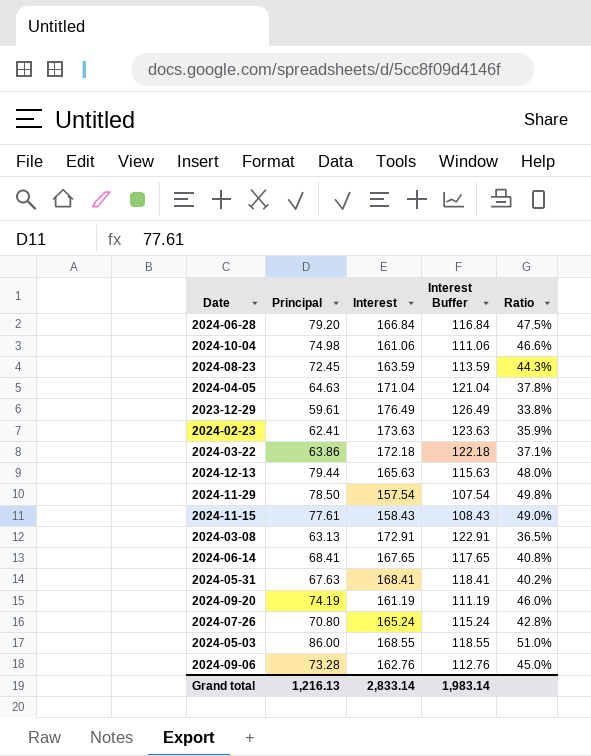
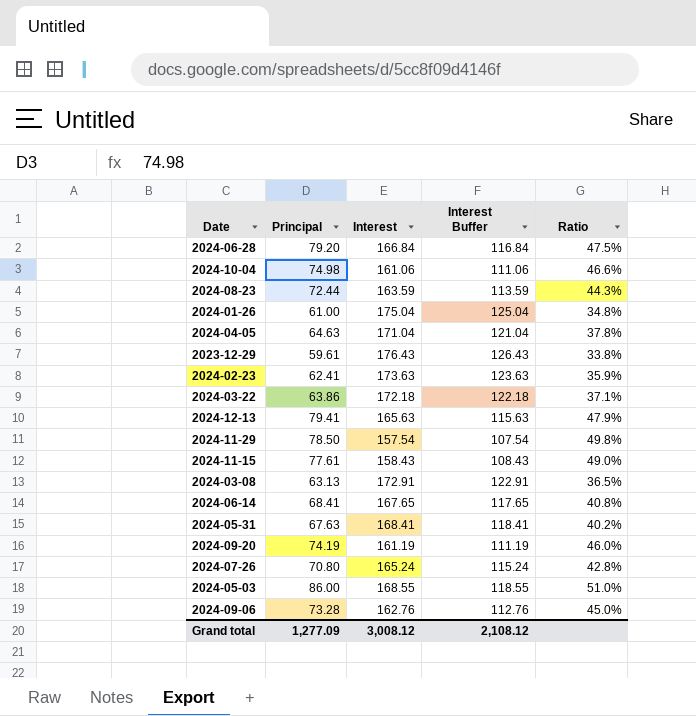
2024-08-23 | Principal: 72.45 -> 72.44
row 2024-01-26: none -> 61.00 | 175.04 | 125.04 | 34.8%
2023-12-29 | Interest: 176.49 -> 176.43
2023-12-29 | Interest Buffer: 126.49 -> 126.43
2024-12-13 | Principal: 79.44 -> 79.41
2024-12-13 | Ratio: 48.0% -> 47.9%
Grand total | Principal: 1,216.13 -> 1,277.09
Grand total | Interest: 2,833.14 -> 3,008.12
Grand total | Interest Buffer: 1,983.14 -> 2,108.12

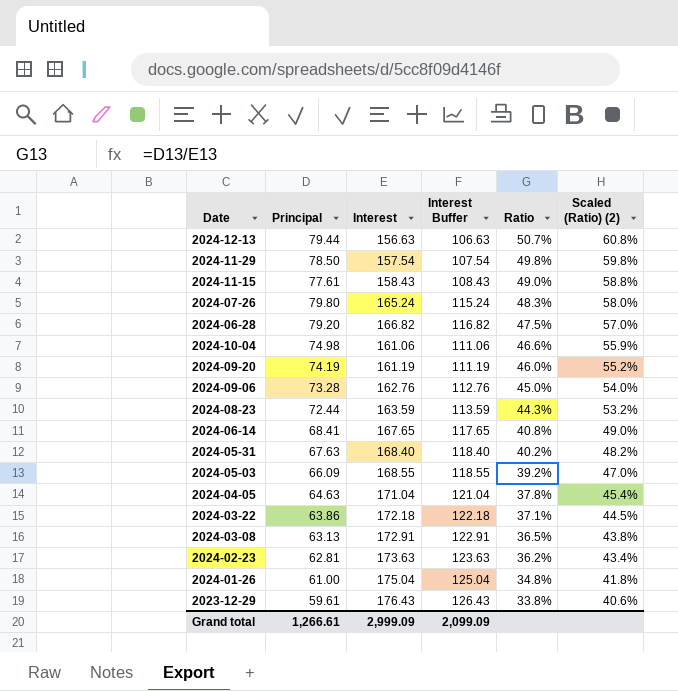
row order: none -> Ratio descending
column Scaled (Ratio) (2) | formula: none -> [Ratio] * 1.2
2024-12-13 | Principal: 79.41 -> 79.44
2024-12-13 | Interest: 165.63 -> 156.63
2024-12-13 | Interest Buffer: 115.63 -> 106.63
2024-12-13 | Ratio: 47.9% -> 50.7%
2024-07-26 | Principal: 70.80 -> 79.80
2024-07-26 | Ratio: 42.8% -> 48.3%
2024-06-28 | Interest: 166.84 -> 166.82
2024-06-28 | Interest Buffer: 116.84 -> 116.82
2024-05-31 | Interest: 168.41 -> 168.40
2024-05-31 | Interest Buffer: 118.41 -> 118.40
2024-05-03 | Principal: 86.00 -> 66.09
2024-05-03 | Ratio: 51.0% -> 39.2%
2024-02-23 | Principal: 62.41 -> 62.81
2024-02-23 | Ratio: 35.9% -> 36.2%
Grand total | Principal: 1,277.09 -> 1,266.61
Grand total | Interest: 3,008.12 -> 2,999.09
Grand total | Interest Buffer: 2,108.12 -> 2,099.09

